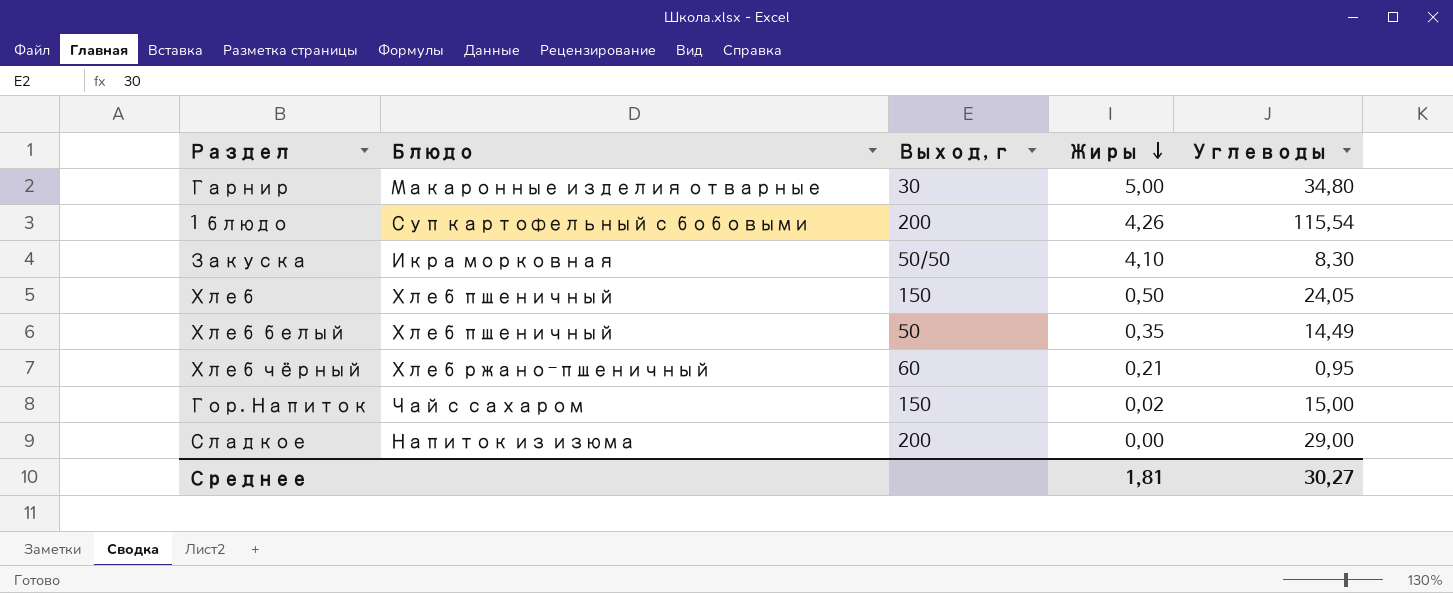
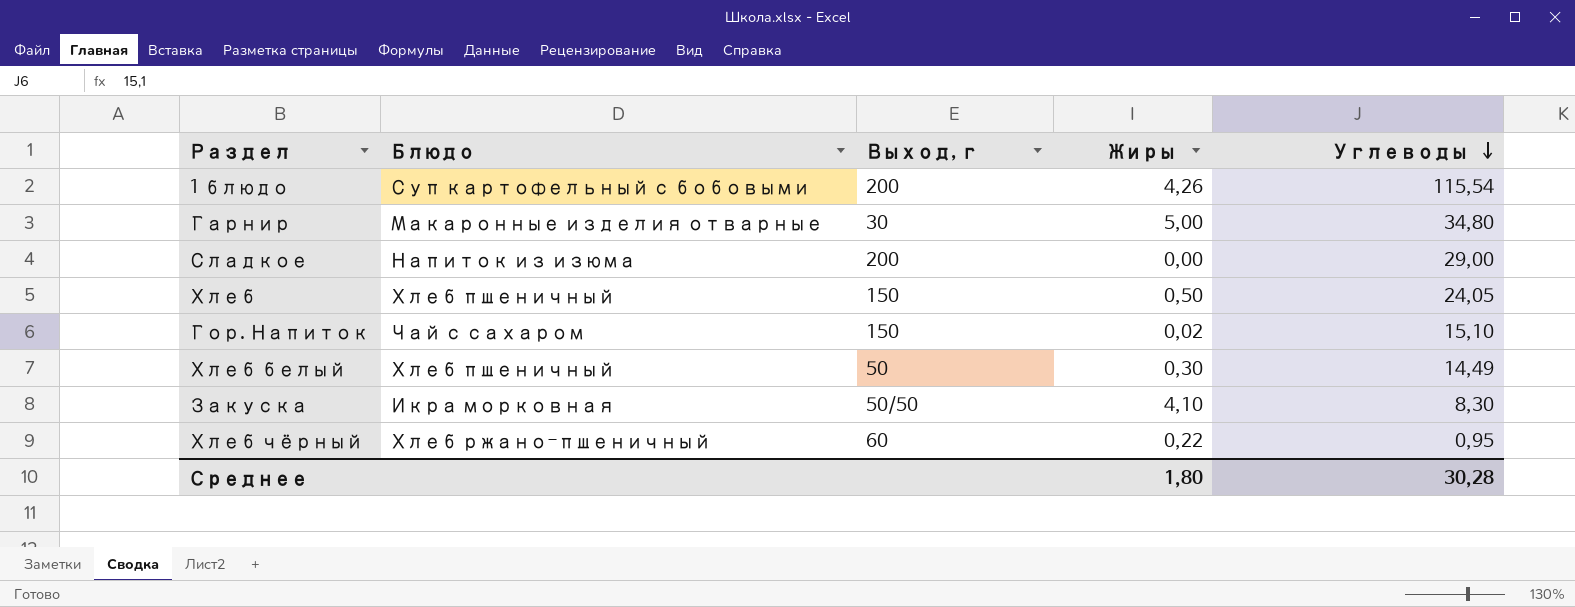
row order: Жиры descending -> Углеводы descending
Гор. Напиток | Углеводы: 15,00 -> 15,10
Хлеб белый | Жиры: 0,35 -> 0,30
Хлеб чёрный | Жиры: 0,21 -> 0,22
Среднее | Жиры: 1,81 -> 1,80
Среднее | Углеводы: 30,27 -> 30,28

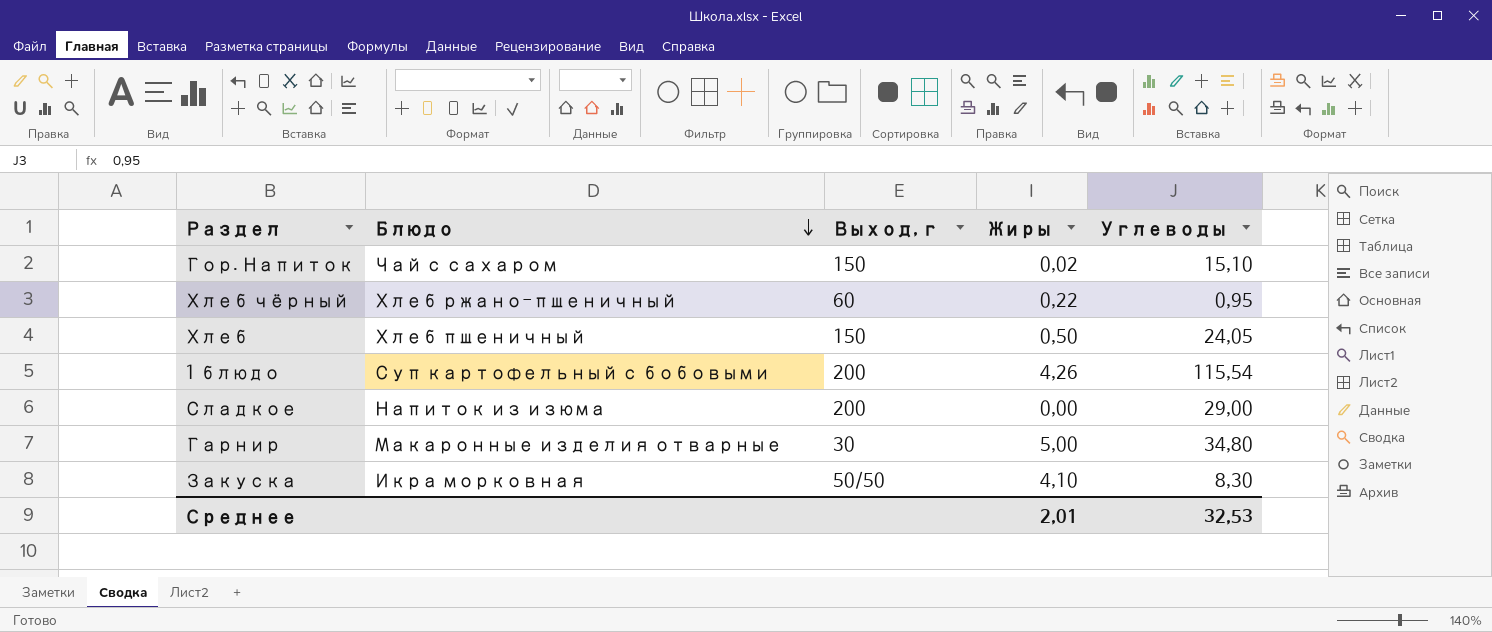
row order: Углеводы descending -> Блюдо descending
row Хлеб белый: Хлеб пшеничный | 50 | 0,30 | 14,49 -> none
Среднее | Жиры: 1,80 -> 2,01
Среднее | Углеводы: 30,28 -> 32,53

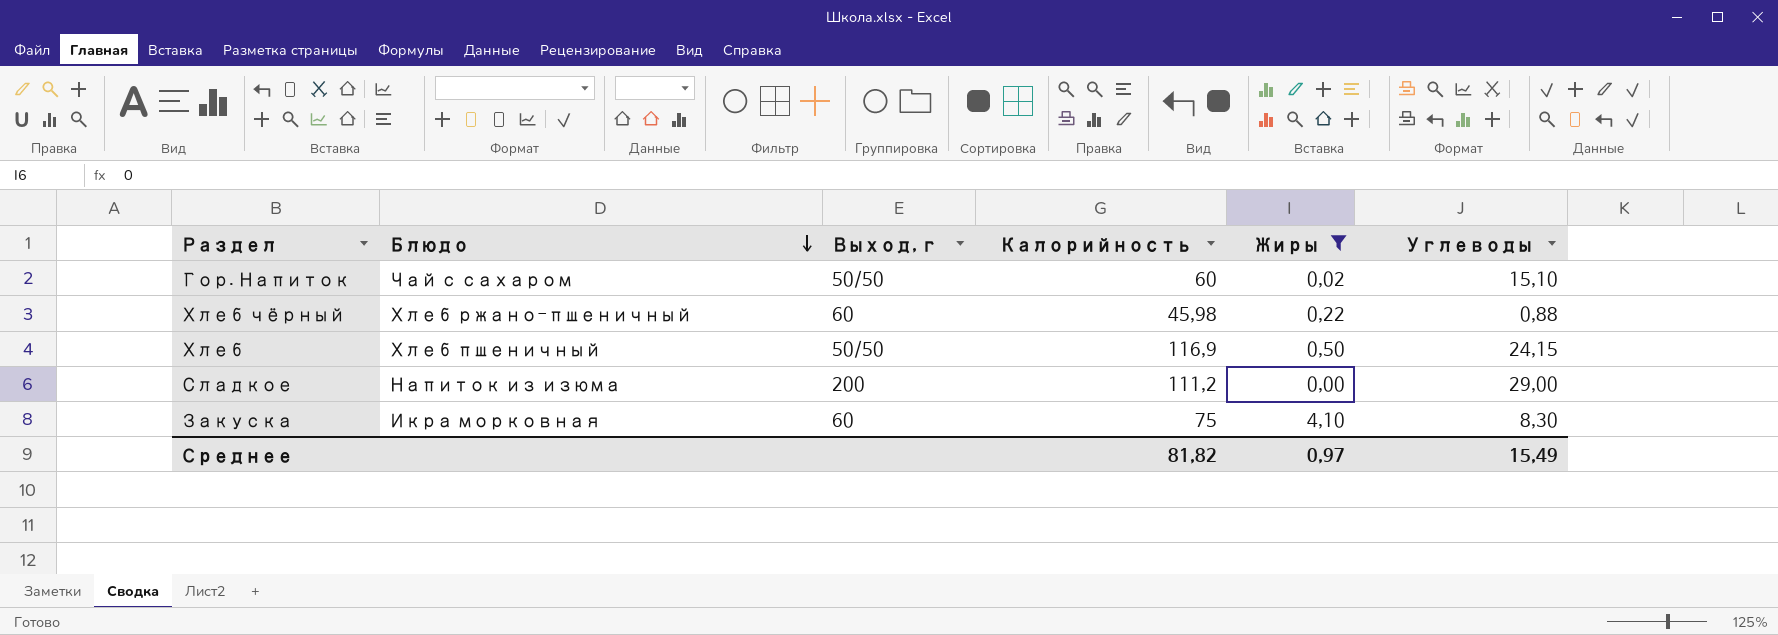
filter: none -> Жиры <= 4,10
column Калорийность | position: none -> 4
Гор. Напиток | Выход, г: 150 -> 50/50
Хлеб чёрный | Углеводы: 0,95 -> 0,88
Хлеб | Выход, г: 150 -> 50/50
Хлеб | Углеводы: 24,05 -> 24,15
Закуска | Выход, г: 50/50 -> 60
Среднее | Жиры: 2,01 -> 0,97
Среднее | Углеводы: 32,53 -> 15,49

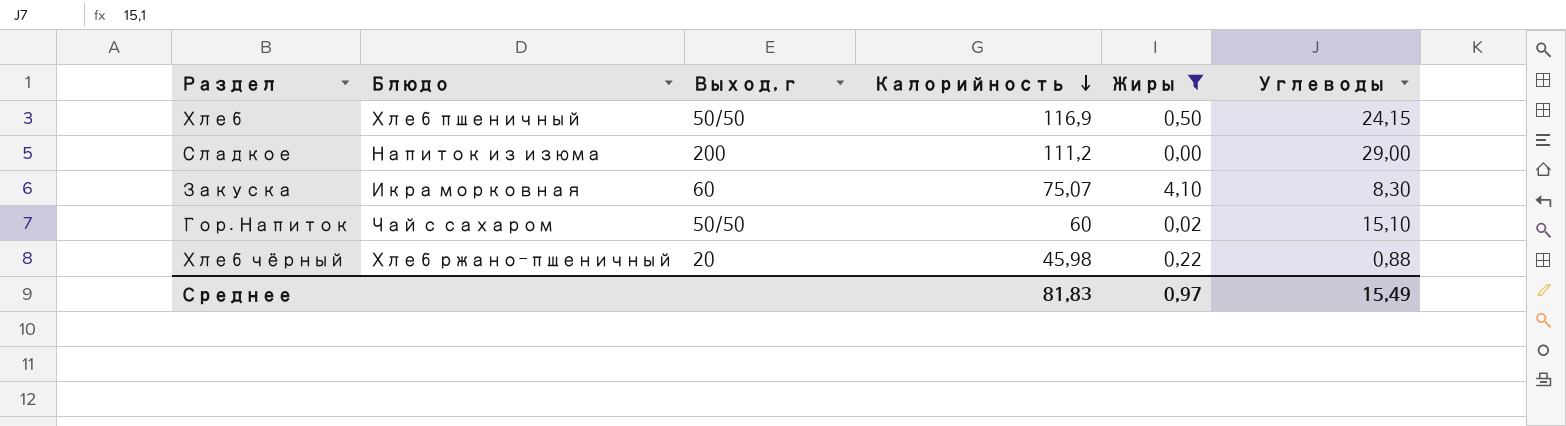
row order: Блюдо descending -> Калорийность descending
Закуска | Калорийность: 75 -> 75,07
Хлеб чёрный | Выход, г: 60 -> 20
Среднее | Калорийность: 81,82 -> 81,83

